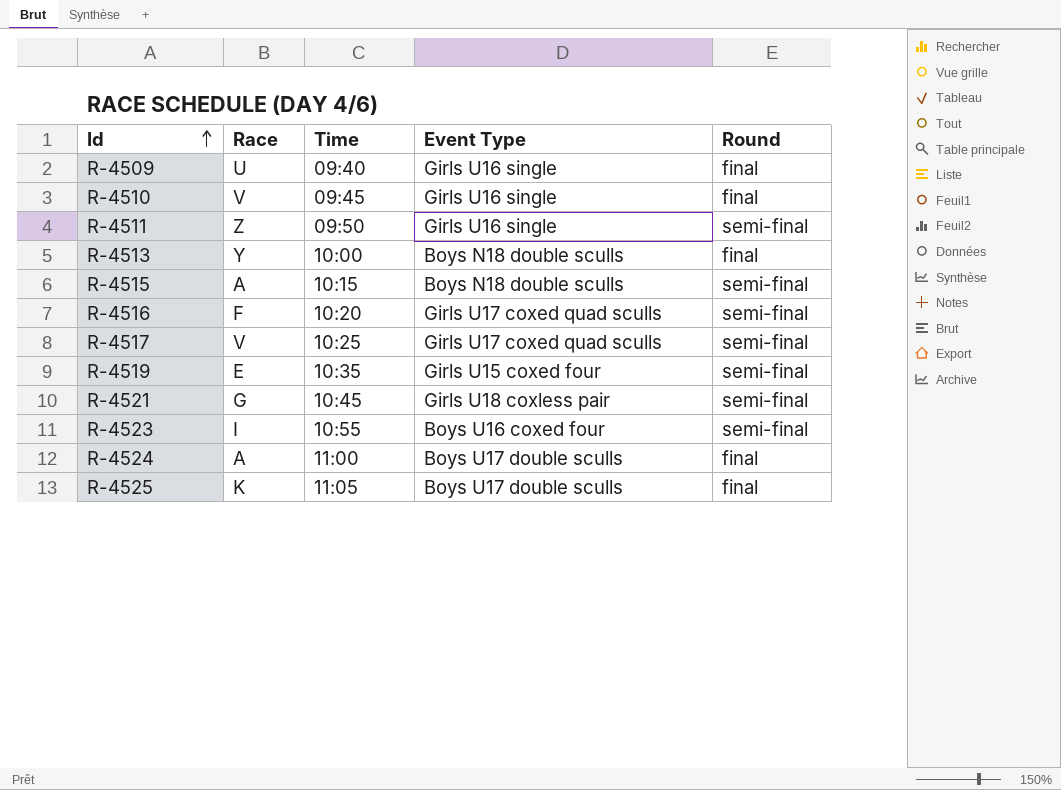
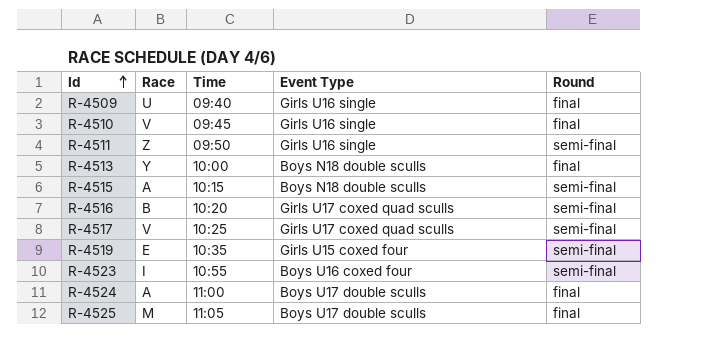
row R-4521: G | 10:45 | Girls U18 coxless pair | semi-final -> none
R-4516 | Race: F -> B
R-4525 | Race: K -> M

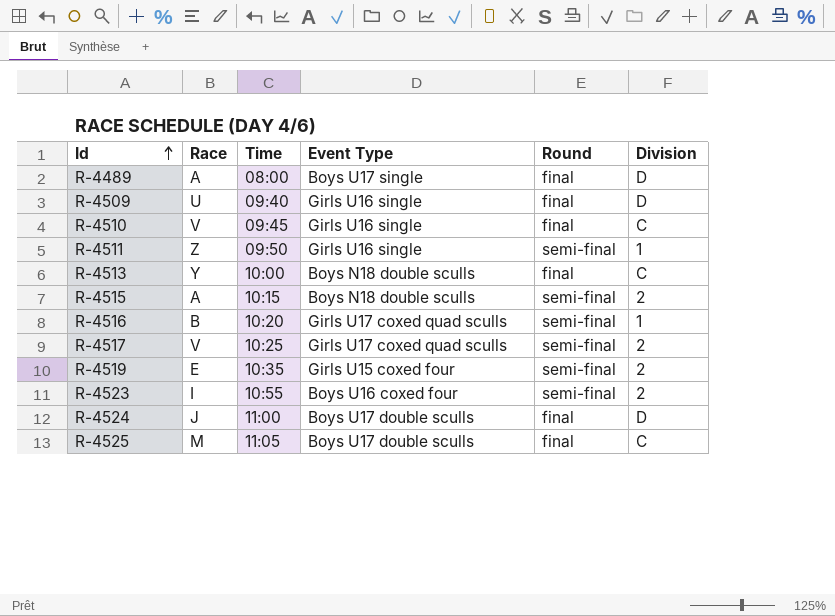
column Division | position: none -> 6
row R-4489: none -> A | 08:00 | Boys U17 single | final | D
R-4524 | Race: A -> J

